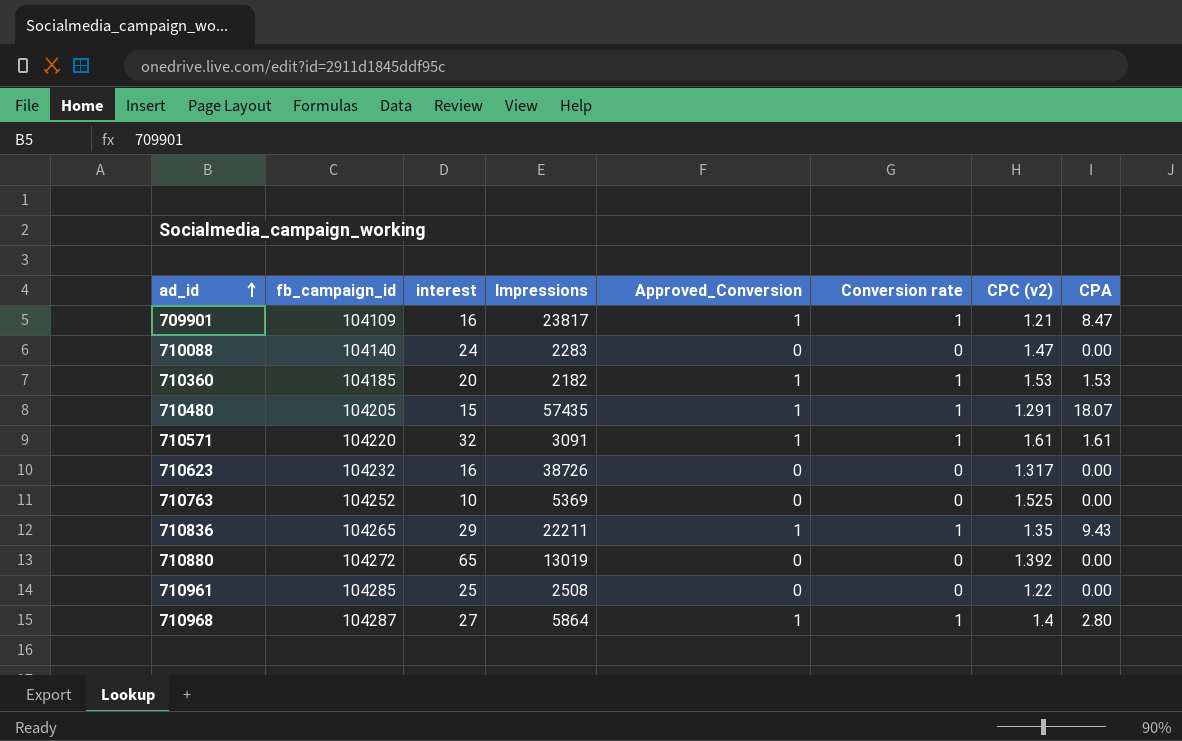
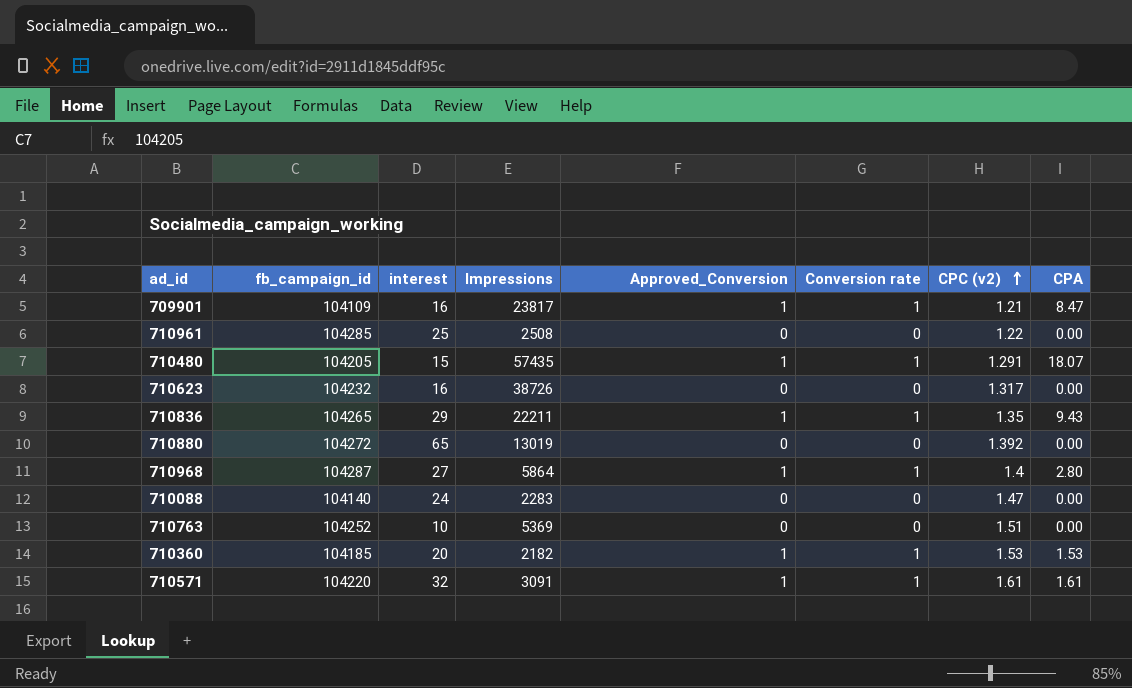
row order: ad_id ascending -> CPC (v2) ascending
710763 | CPC (v2): 1.525 -> 1.51

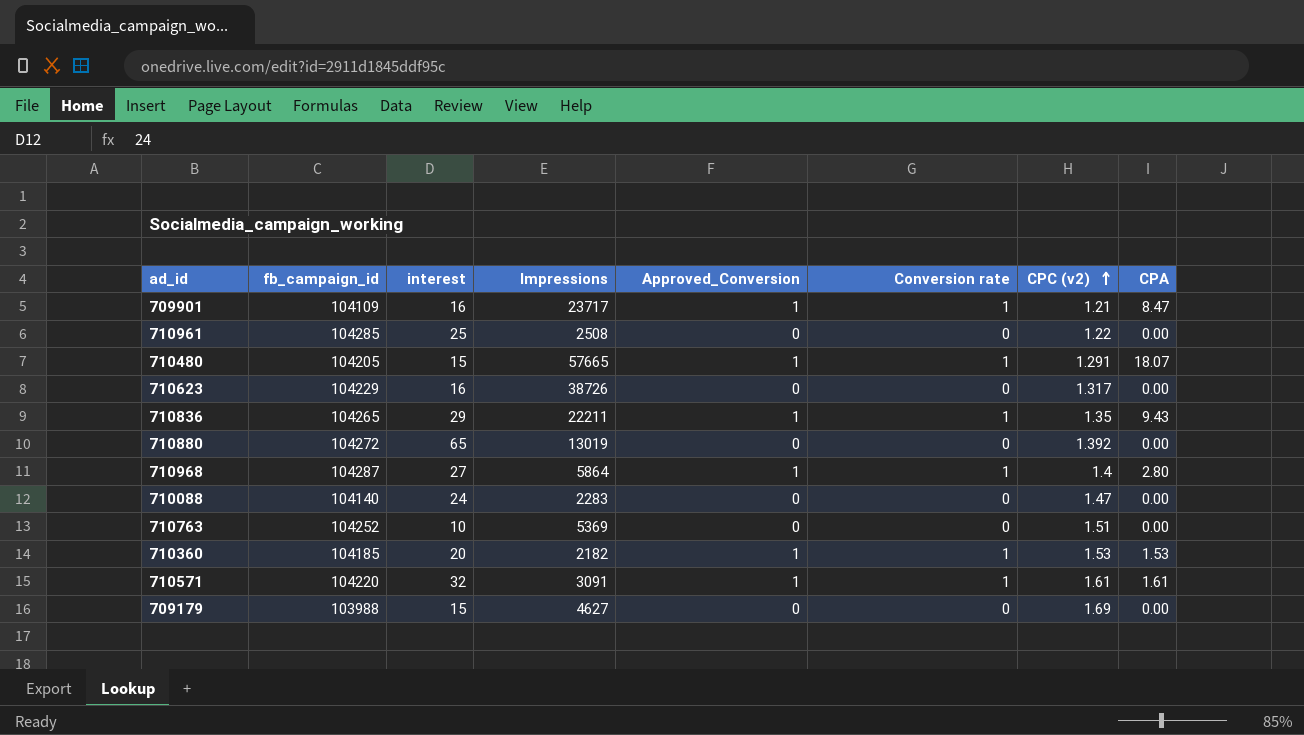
709901 | Impressions: 23817 -> 23717
710480 | Impressions: 57435 -> 57665
710623 | fb_campaign_id: 104232 -> 104229
row 709179: none -> 103988 | 15 | 4627 | 0 | 0 | 1.69 | 0.00

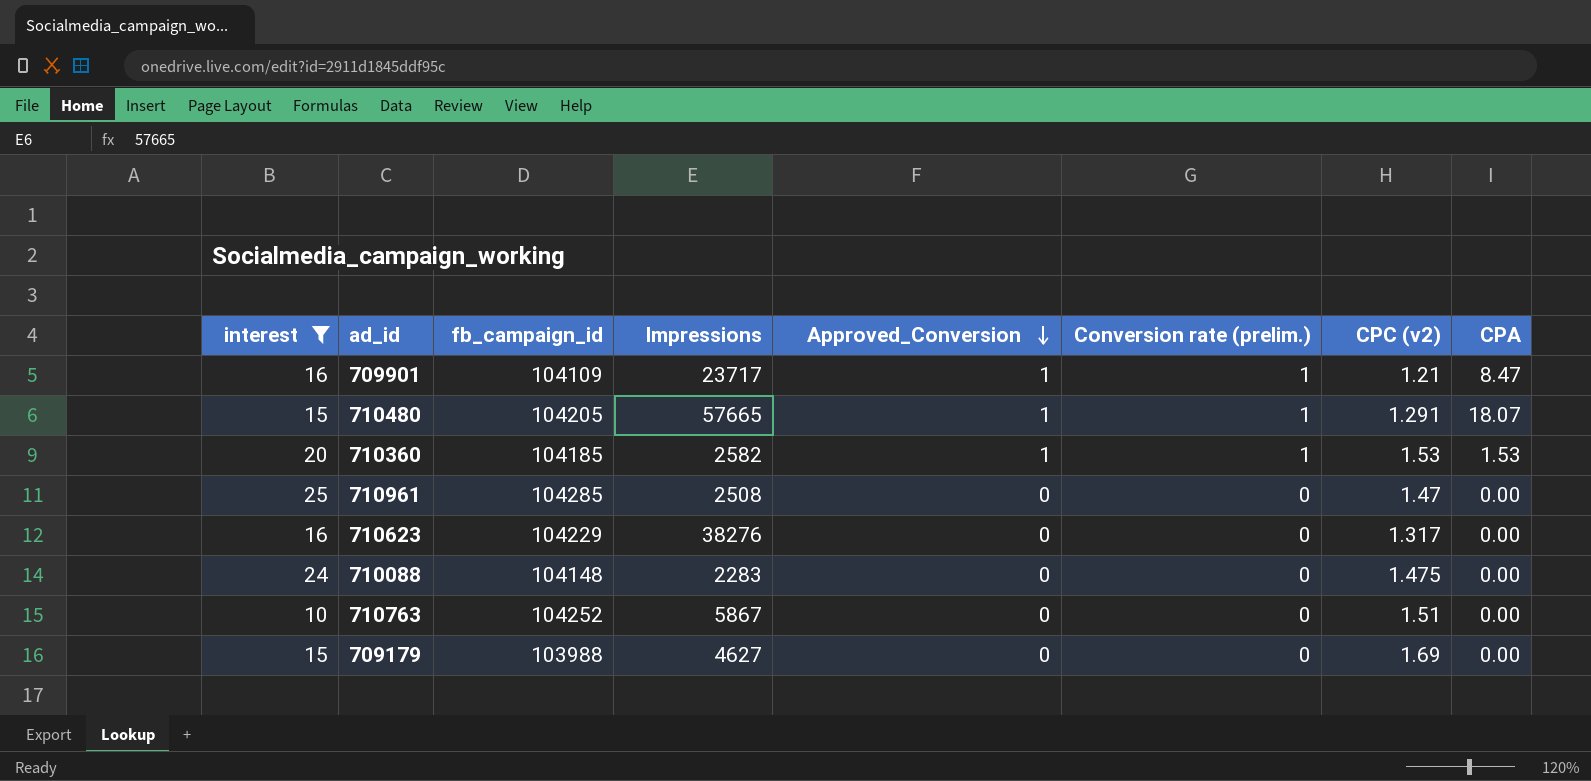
filter: none -> interest <= 25
row order: CPC (v2) ascending -> Approved_Conversion descending
column interest | position: 3 -> 1
column name: Conversion rate -> Conversion rate (prelim.)
710360 | Impressions: 2182 -> 2582
710961 | CPC (v2): 1.22 -> 1.47
710623 | Impressions: 38726 -> 38276
710088 | fb_campaign_id: 104140 -> 104148
710088 | CPC (v2): 1.47 -> 1.475
710763 | Impressions: 5369 -> 5867

